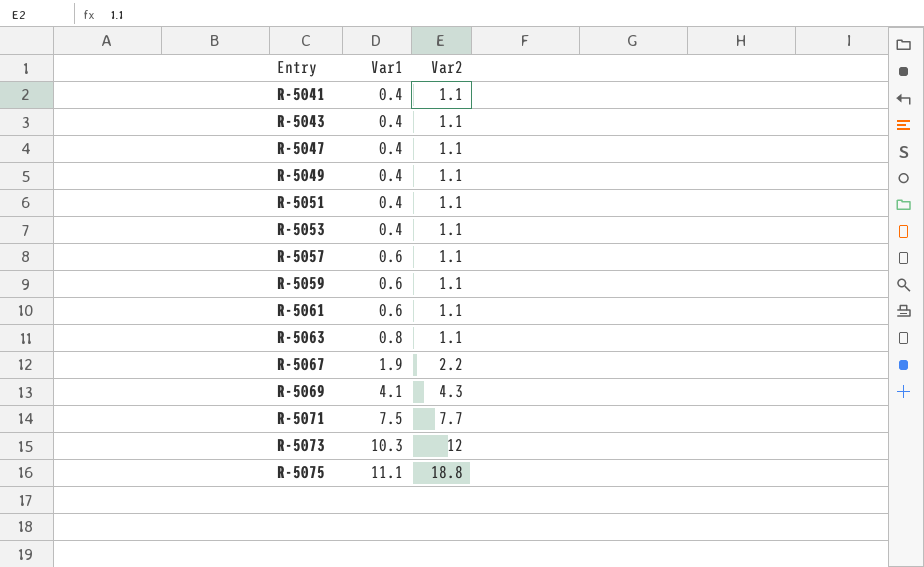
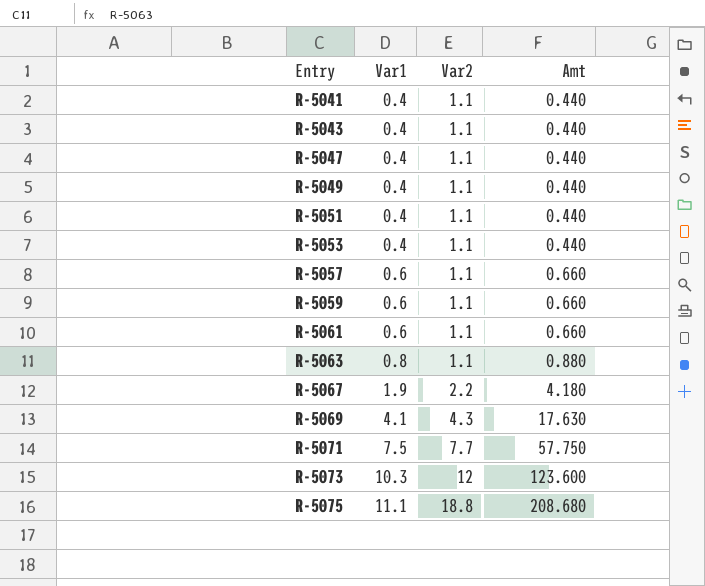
column Amt | formula: none -> [Var1] * [Var2]

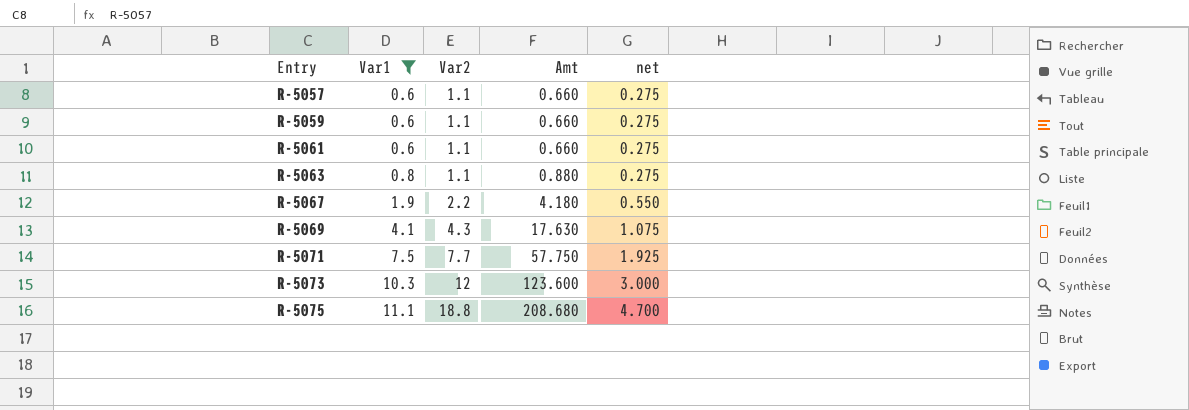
filter: none -> Var1 != 0.4
column net | formula: none -> [Var2] * 0.25

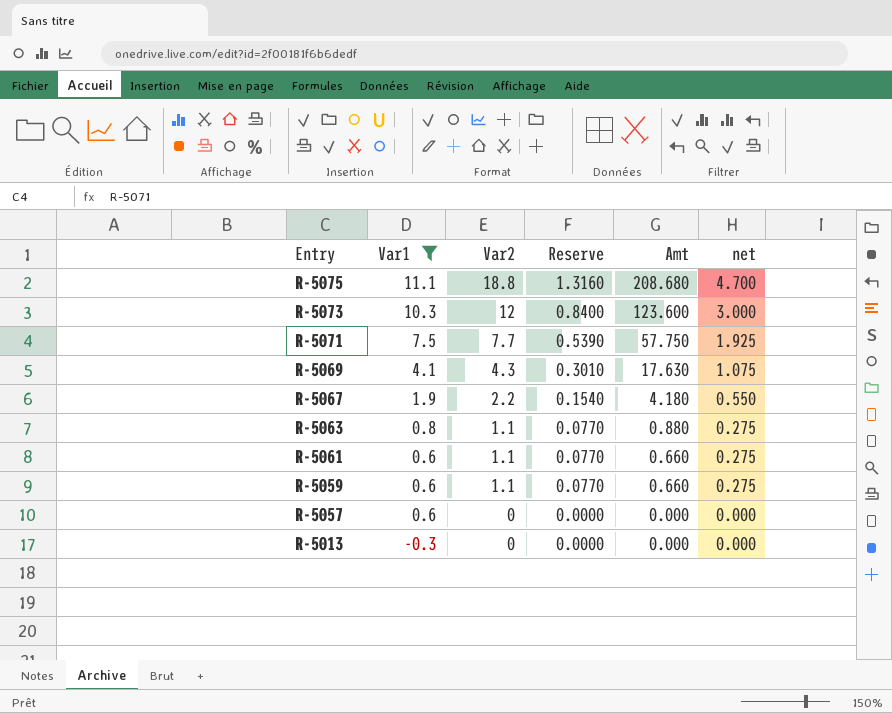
row order: Entry ascending -> Entry descending
column Reserve | formula: none -> [Var2] * 0.07
R-5057 | Var2: 1.1 -> 0
R-5057 | Amt: 0.660 -> 0.000
R-5057 | net: 0.275 -> 0.000
row R-5013: none -> -0.3 | 0 | 0.0000 | 0.000 | 0.000

